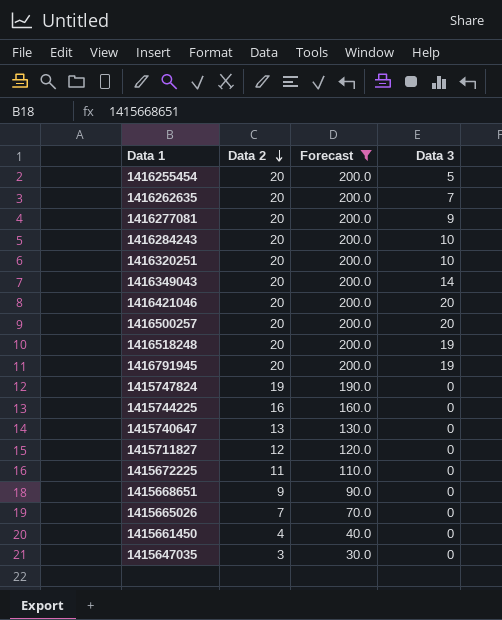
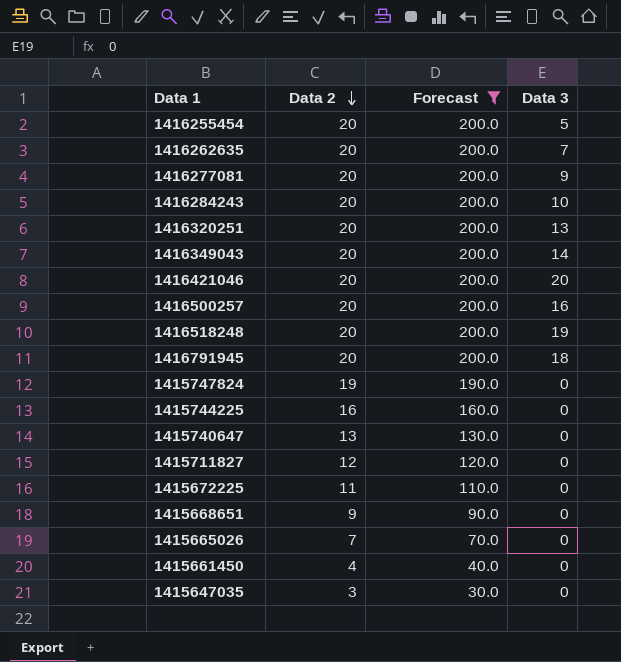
1416320251 | Data 3: 10 -> 13
1416500257 | Data 3: 20 -> 16
1416791945 | Data 3: 19 -> 18

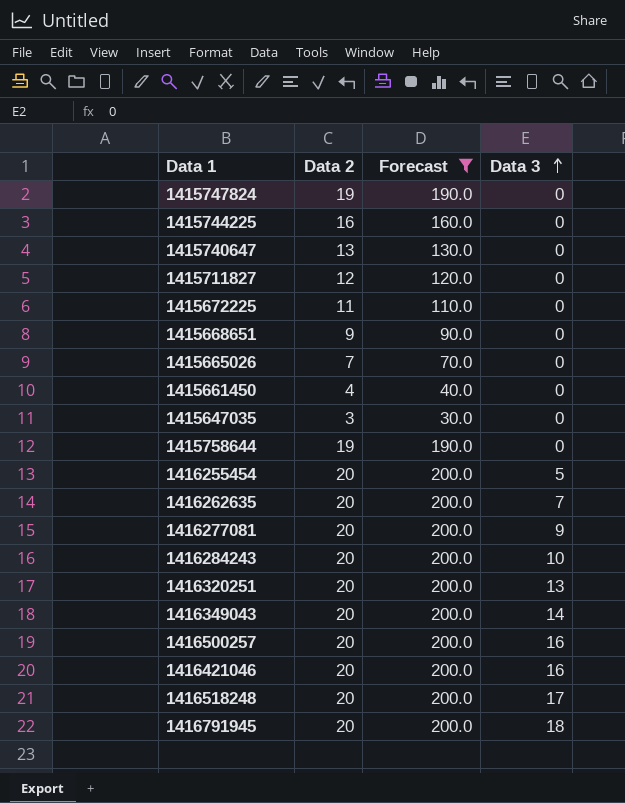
row order: Data 2 descending -> Data 3 ascending
row 1415758644: none -> 19 | 190.0 | 0
1416421046 | Data 3: 20 -> 16
1416518248 | Data 3: 19 -> 17

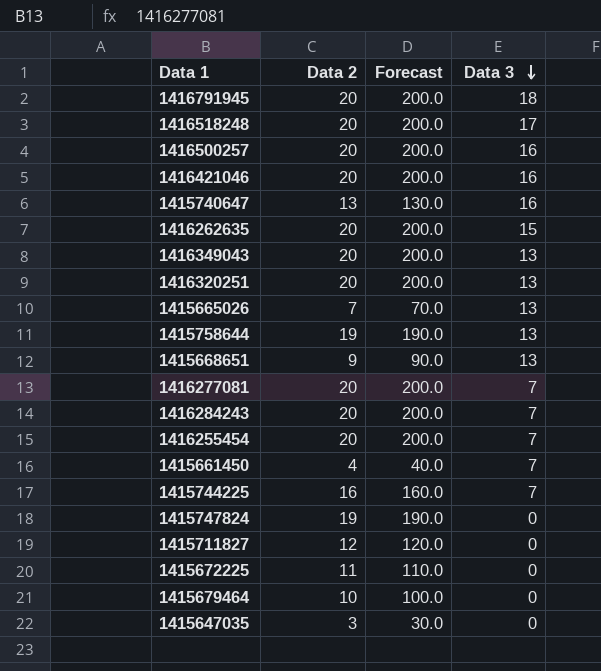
filter: Forecast != 100.0 -> none
row order: Data 3 ascending -> Data 3 descending
1415740647 | Data 3: 0 -> 16
1416262635 | Data 3: 7 -> 15
1416349043 | Data 3: 14 -> 13
1415665026 | Data 3: 0 -> 13
1415758644 | Data 3: 0 -> 13
1415668651 | Data 3: 0 -> 13
1416277081 | Data 3: 9 -> 7
1416284243 | Data 3: 10 -> 7
1416255454 | Data 3: 5 -> 7
1415661450 | Data 3: 0 -> 7
1415744225 | Data 3: 0 -> 7

